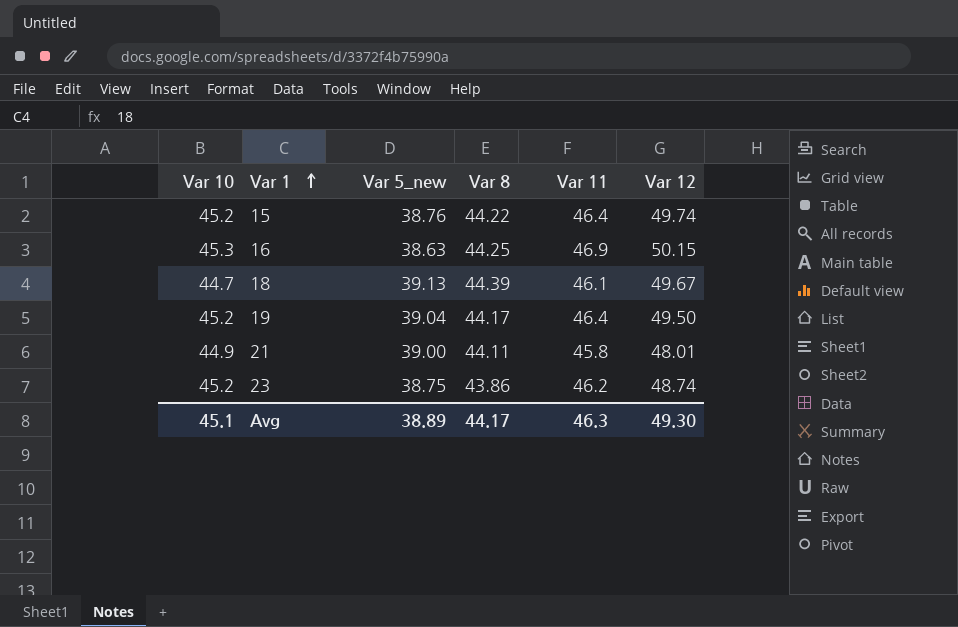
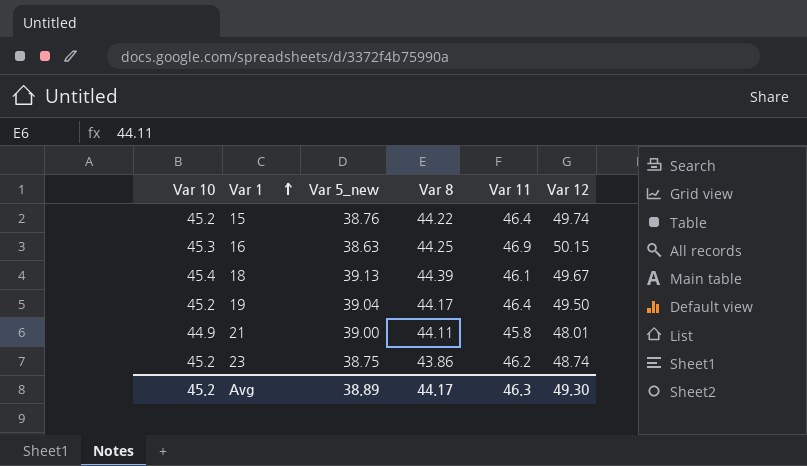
18 | Var 10: 44.7 -> 45.4
Avg | Var 10: 45.1 -> 45.2

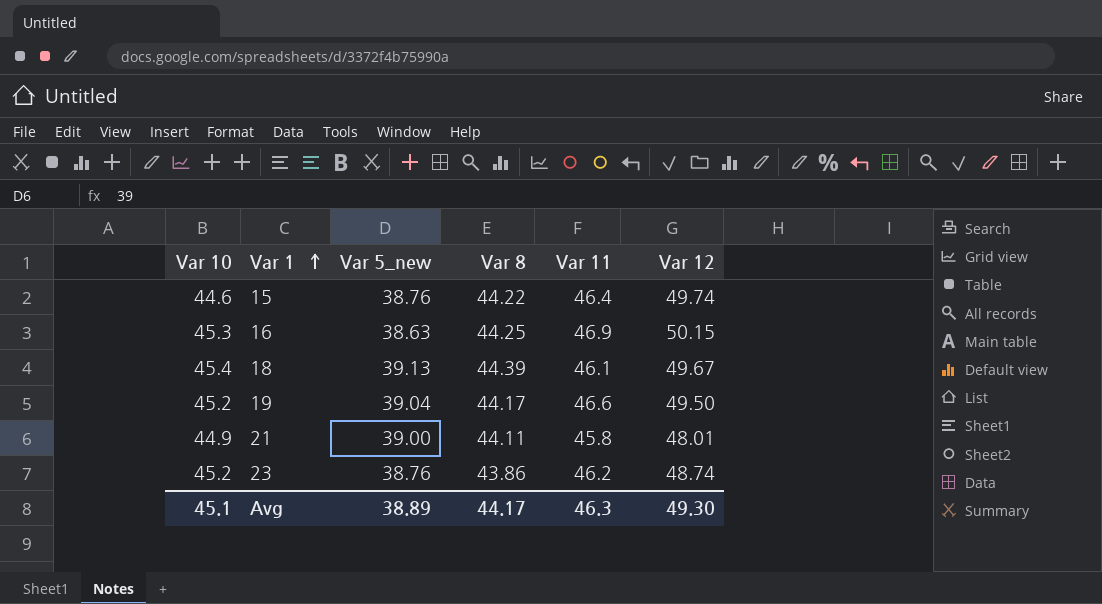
15 | Var 10: 45.2 -> 44.6
19 | Var 11: 46.4 -> 46.6
23 | Var 5_new: 38.75 -> 38.76
Avg | Var 10: 45.2 -> 45.1

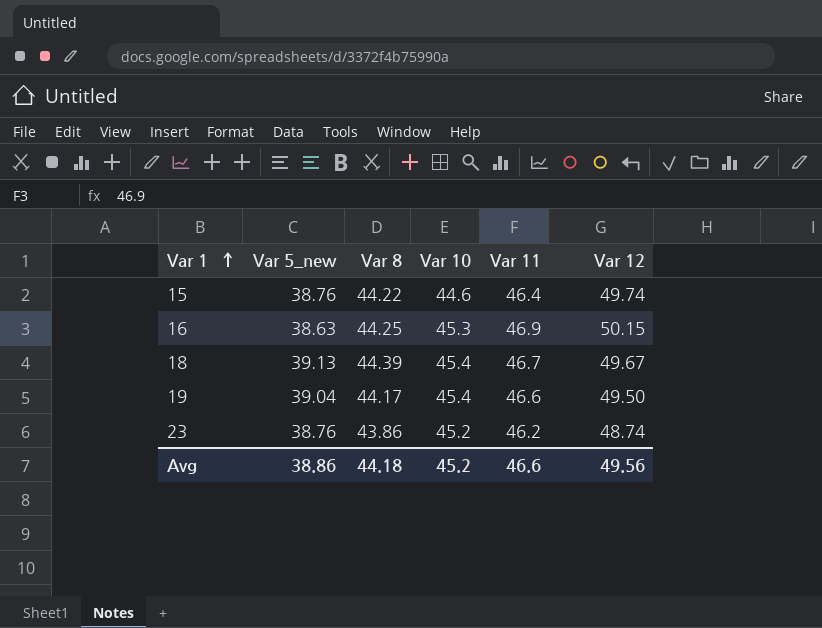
column Var 10 | position: 1 -> 4
row 21: 44.9 | 39.00 | 44.11 | 45.8 | 48.01 -> none
18 | Var 11: 46.1 -> 46.7
19 | Var 10: 45.2 -> 45.4
Avg | Var 5_new: 38.89 -> 38.86
Avg | Var 8: 44.17 -> 44.18
Avg | Var 10: 45.1 -> 45.2
Avg | Var 11: 46.3 -> 46.6
Avg | Var 12: 49.30 -> 49.56

